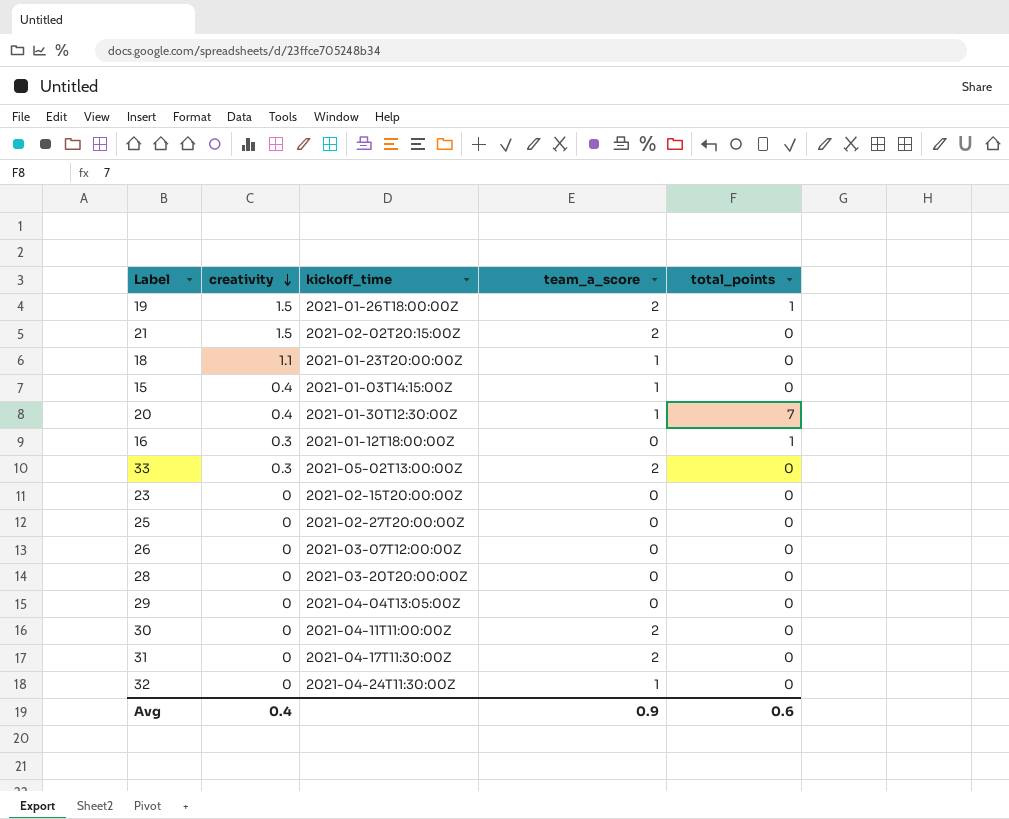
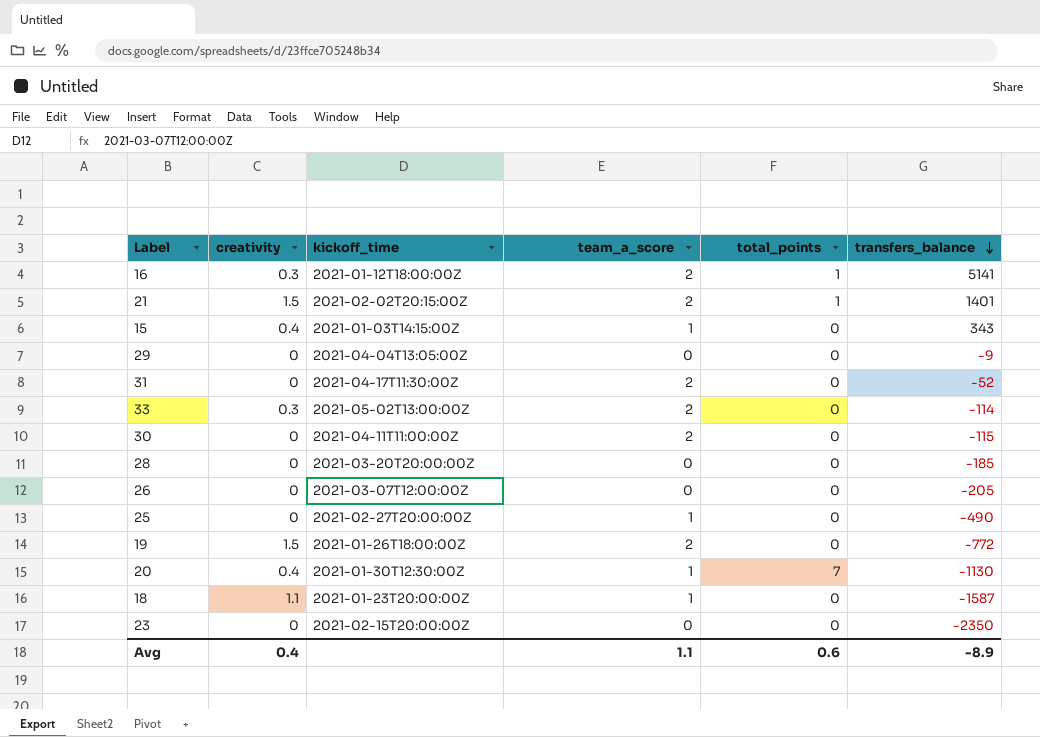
row order: creativity descending -> transfers_balance descending
column transfers_balance | position: none -> 6
row 32: 0 | 2021-04-24T11:30:00Z | 1 | 0 -> none
16 | team_a_score: 0 -> 2
21 | total_points: 0 -> 1
25 | team_a_score: 0 -> 1
19 | total_points: 1 -> 0
Avg | team_a_score: 0.9 -> 1.1

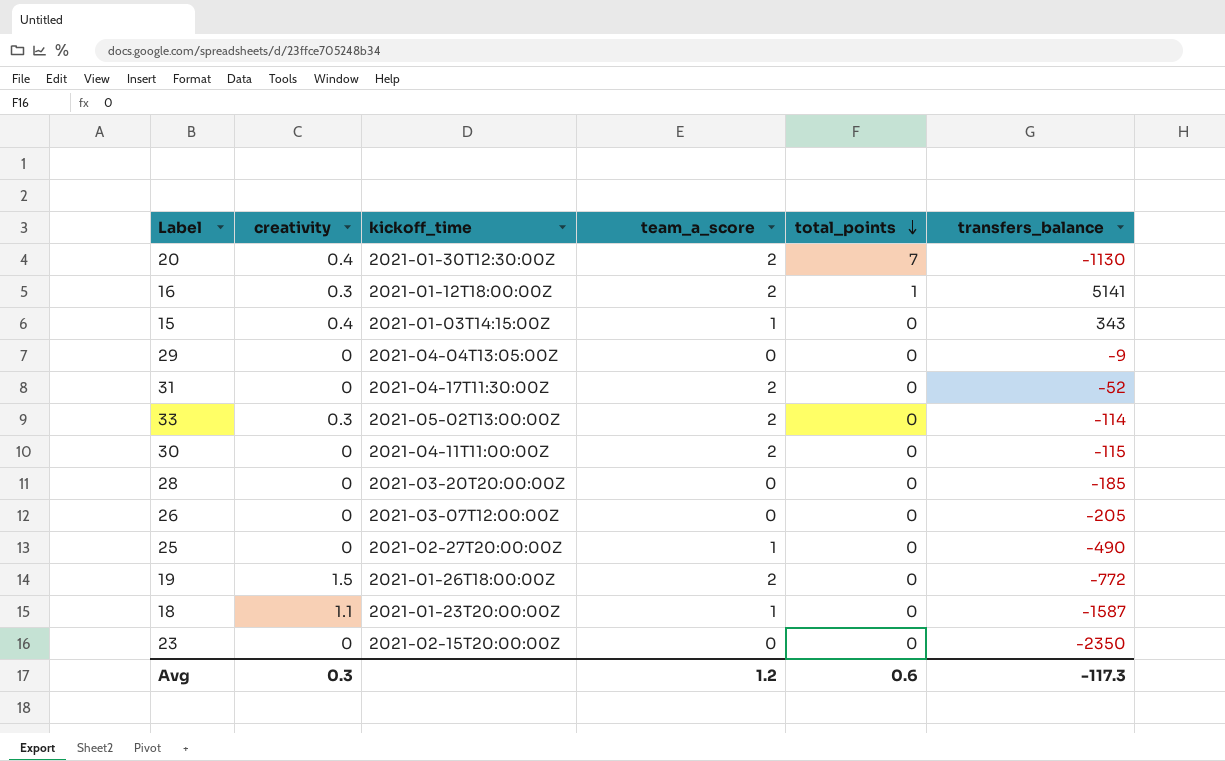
row order: transfers_balance descending -> total_points descending
row 21: 1.5 | 2021-02-02T20:15:00Z | 2 | 1 | 1401 -> none
20 | team_a_score: 1 -> 2
Avg | creativity: 0.4 -> 0.3
Avg | team_a_score: 1.1 -> 1.2
Avg | transfers_balance: -8.9 -> -117.3

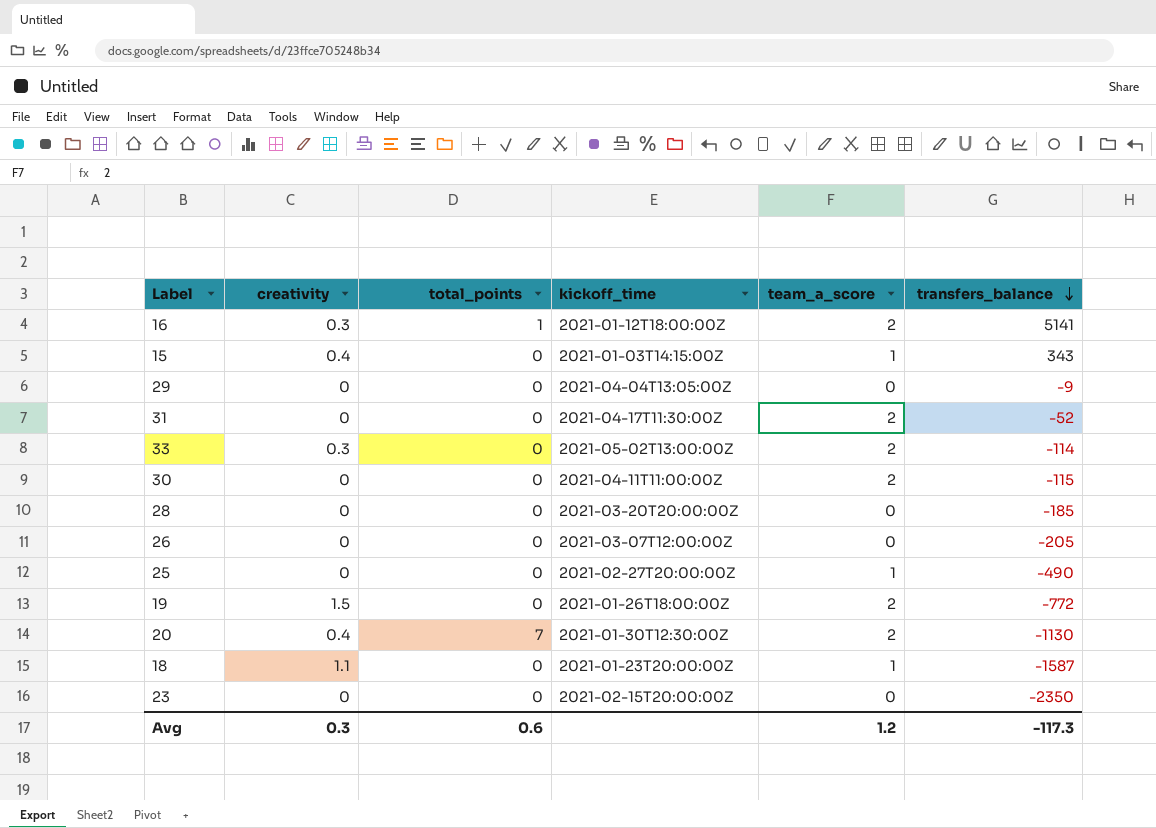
row order: total_points descending -> transfers_balance descending
column total_points | position: 5 -> 3

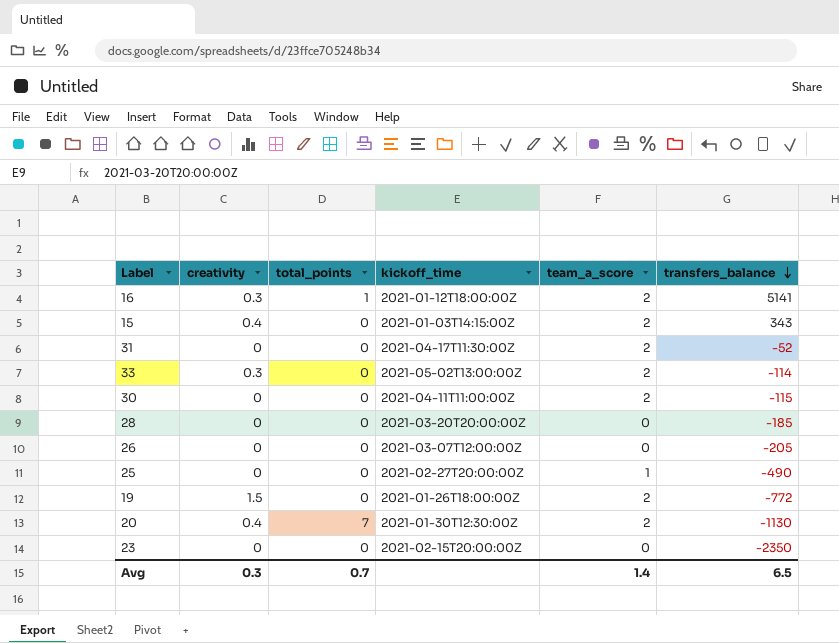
row 29: 0 | 0 | 2021-04-04T13:05:00Z | 0 | -9 -> none
row 18: 1.1 | 0 | 2021-01-23T20:00:00Z | 1 | -1587 -> none
15 | team_a_score: 1 -> 2
Avg | total_points: 0.6 -> 0.7
Avg | team_a_score: 1.2 -> 1.4
Avg | transfers_balance: -117.3 -> 6.5

